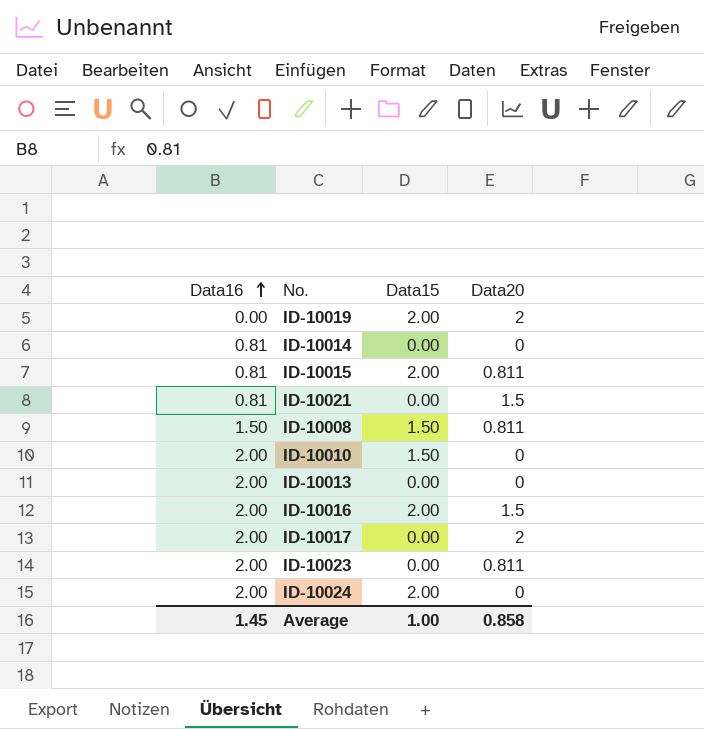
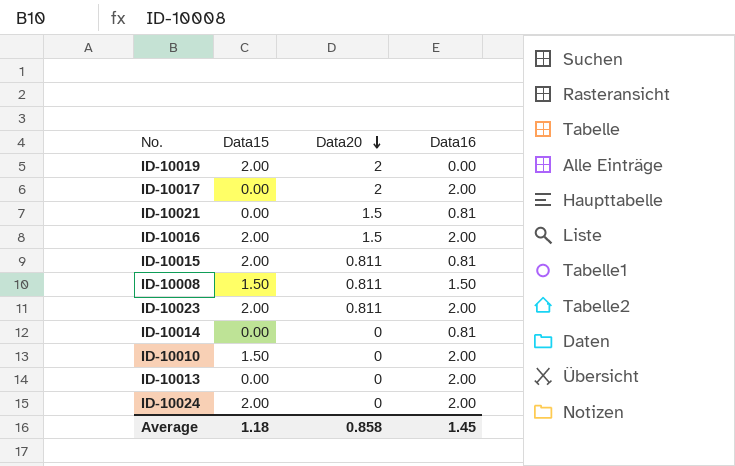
row order: Data16 ascending -> Data20 descending
column Data16 | position: 1 -> 4
ID-10023 | Data15: 0.00 -> 2.00
Average | Data15: 1.00 -> 1.18

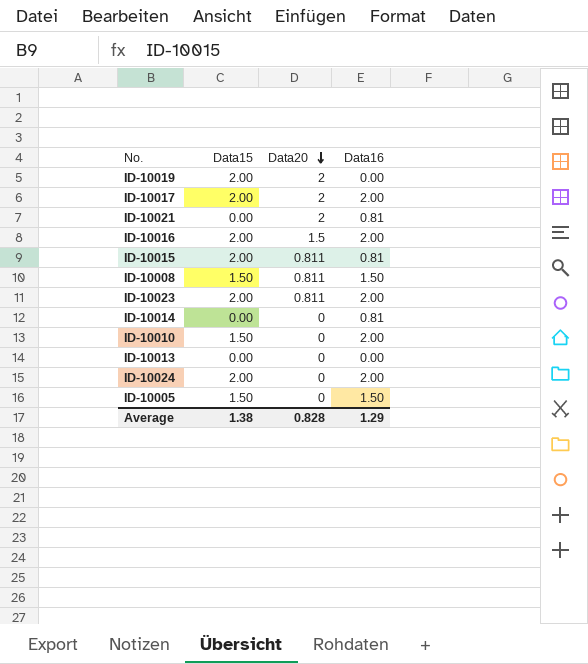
ID-10017 | Data15: 0.00 -> 2.00
ID-10021 | Data20: 1.5 -> 2
ID-10013 | Data16: 2.00 -> 0.00
row ID-10005: none -> 1.50 | 0 | 1.50
Average | Data15: 1.18 -> 1.38
Average | Data20: 0.858 -> 0.828
Average | Data16: 1.45 -> 1.29

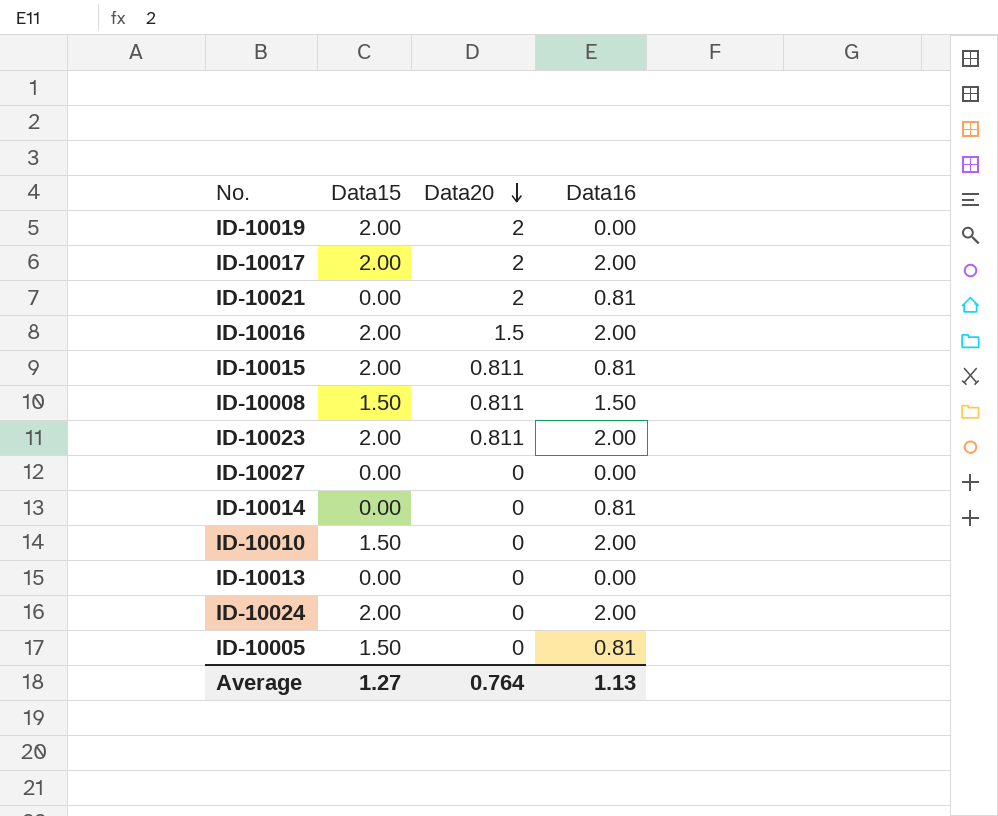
row ID-10027: none -> 0.00 | 0 | 0.00
ID-10005 | Data16: 1.50 -> 0.81
Average | Data15: 1.38 -> 1.27
Average | Data20: 0.828 -> 0.764
Average | Data16: 1.29 -> 1.13

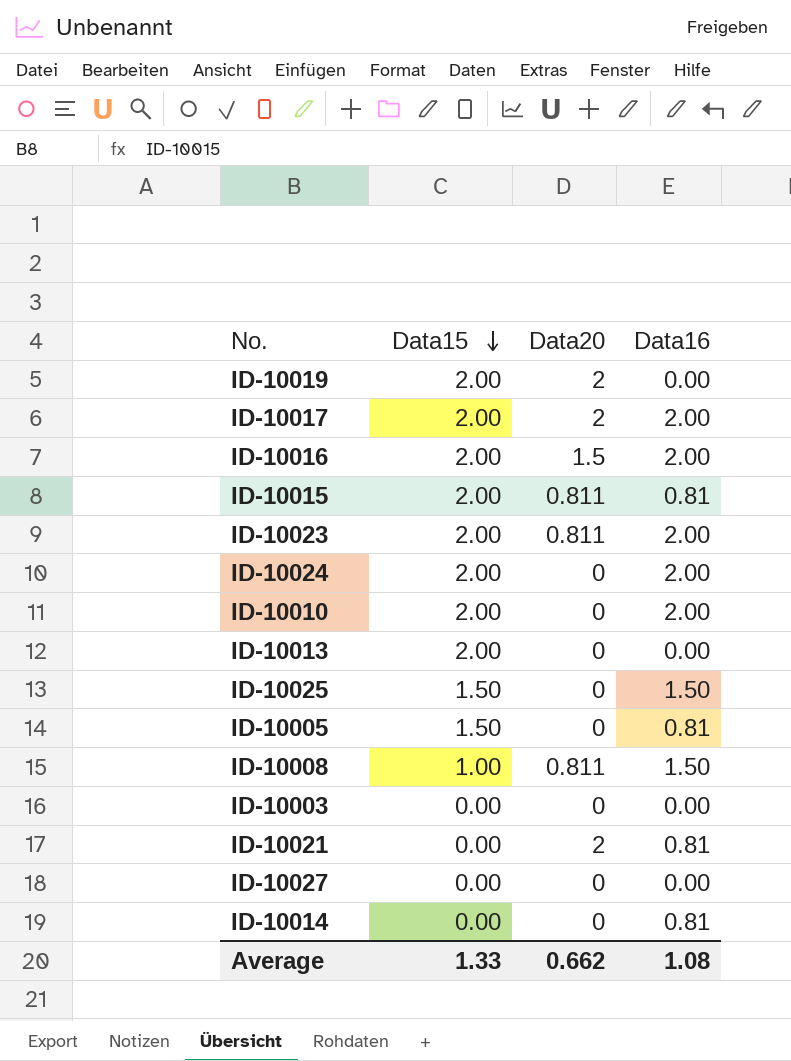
row order: Data20 descending -> Data15 descending
ID-10010 | Data15: 1.50 -> 2.00
ID-10013 | Data15: 0.00 -> 2.00
row ID-10025: none -> 1.50 | 0 | 1.50
ID-10008 | Data15: 1.50 -> 1.00
row ID-10003: none -> 0.00 | 0 | 0.00
Average | Data15: 1.27 -> 1.33
Average | Data20: 0.764 -> 0.662
Average | Data16: 1.13 -> 1.08

